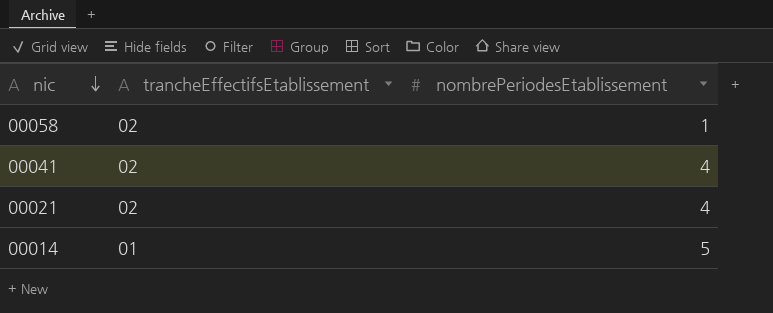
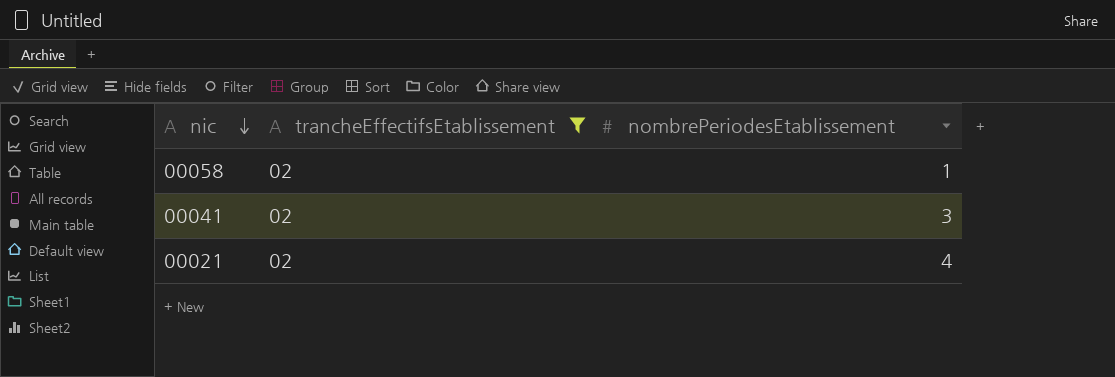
filter: none -> trancheEffectifsEtablissement = 02
00041 | nombrePeriodesEtablissement: 4 -> 3

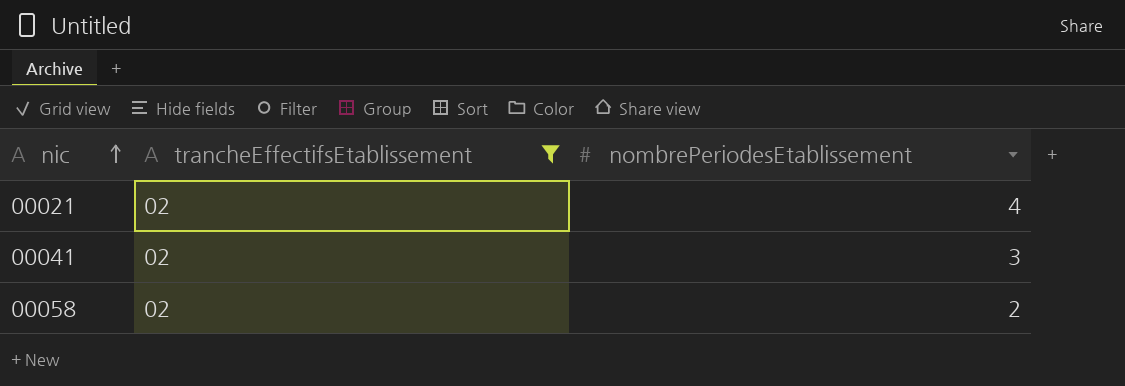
row order: nic descending -> nic ascending
00058 | nombrePeriodesEtablissement: 1 -> 2

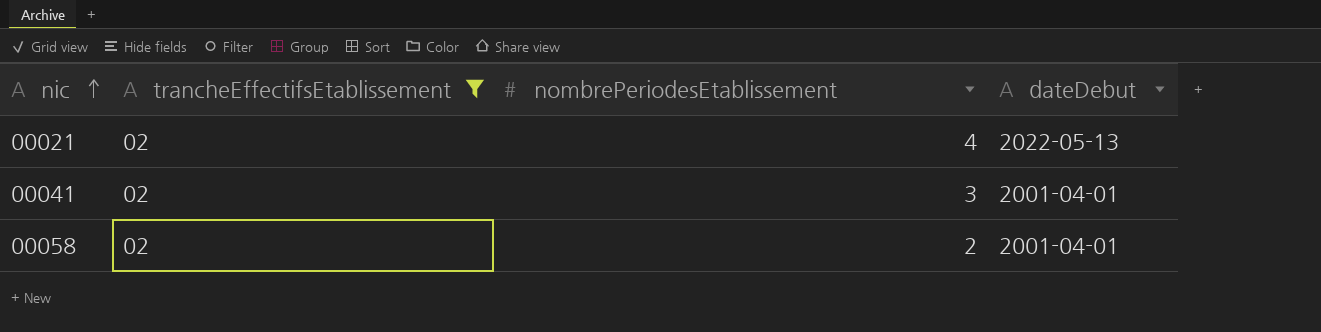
column dateDebut | position: none -> 4

